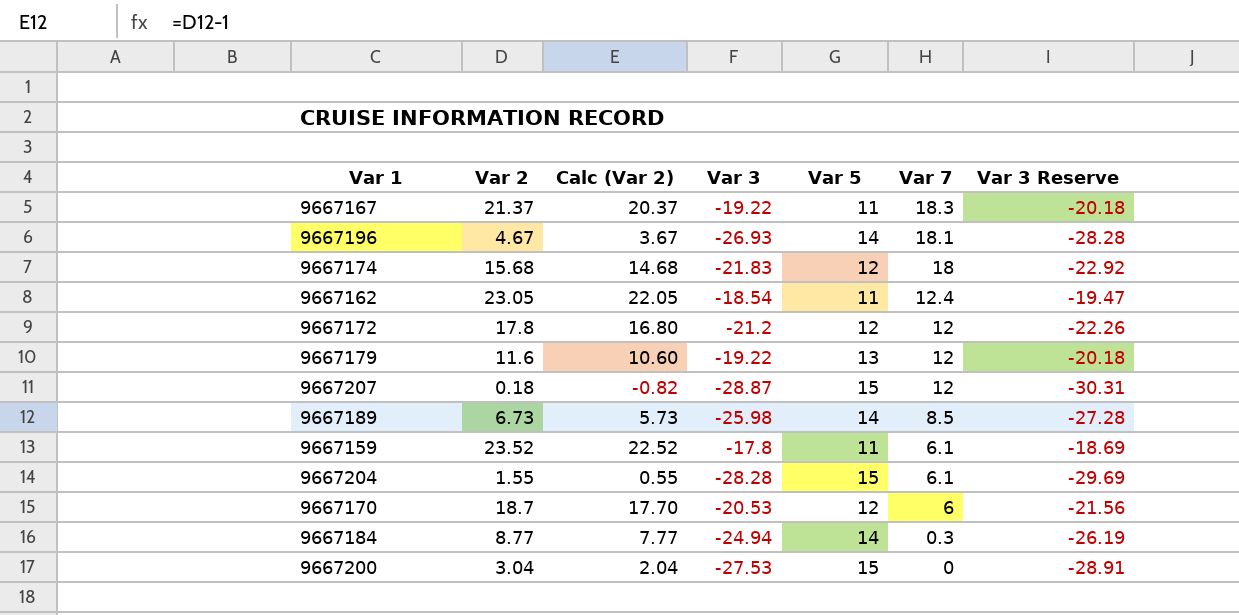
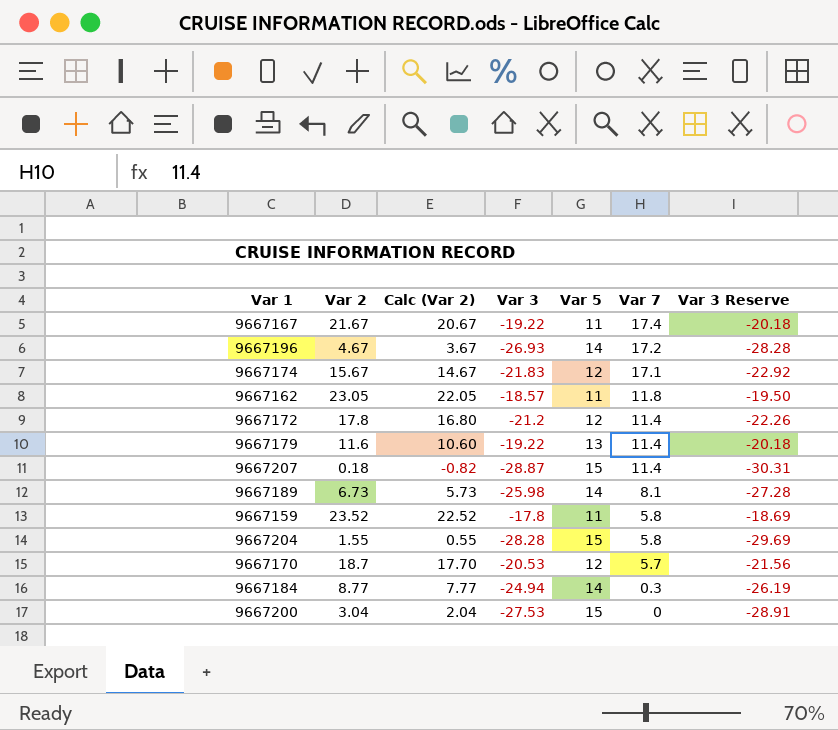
9667167 | Var 2: 21.37 -> 21.67
9667167 | Calc (Var 2): 20.37 -> 20.67
9667167 | Var 7: 18.3 -> 17.4
9667196 | Var 7: 18.1 -> 17.2
9667174 | Var 2: 15.68 -> 15.67
9667174 | Calc (Var 2): 14.68 -> 14.67
9667174 | Var 7: 18 -> 17.1
9667162 | Var 3: -18.54 -> -18.57
9667162 | Var 7: 12.4 -> 11.8
9667162 | Var 3 Reserve: -19.47 -> -19.50
9667172 | Var 7: 12 -> 11.4
9667179 | Var 7: 12 -> 11.4
9667207 | Var 7: 12 -> 11.4
9667189 | Var 7: 8.5 -> 8.1
9667159 | Var 7: 6.1 -> 5.8
9667204 | Var 7: 6.1 -> 5.8
9667170 | Var 7: 6 -> 5.7

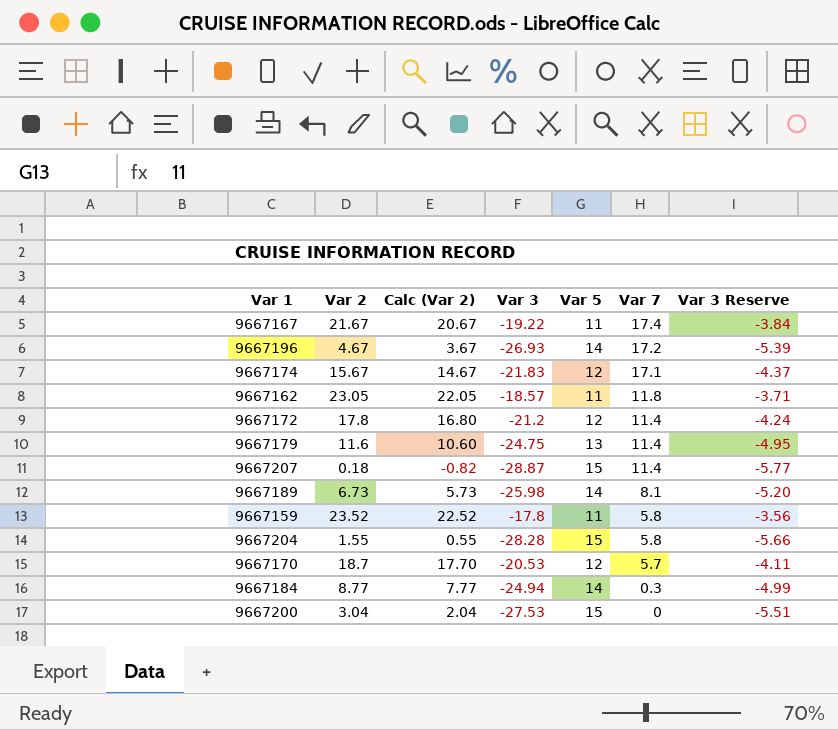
column Var 3 Reserve | formula: [Var 3] * 1.05 -> [Var 3] * 0.2
9667179 | Var 3: -19.22 -> -24.75

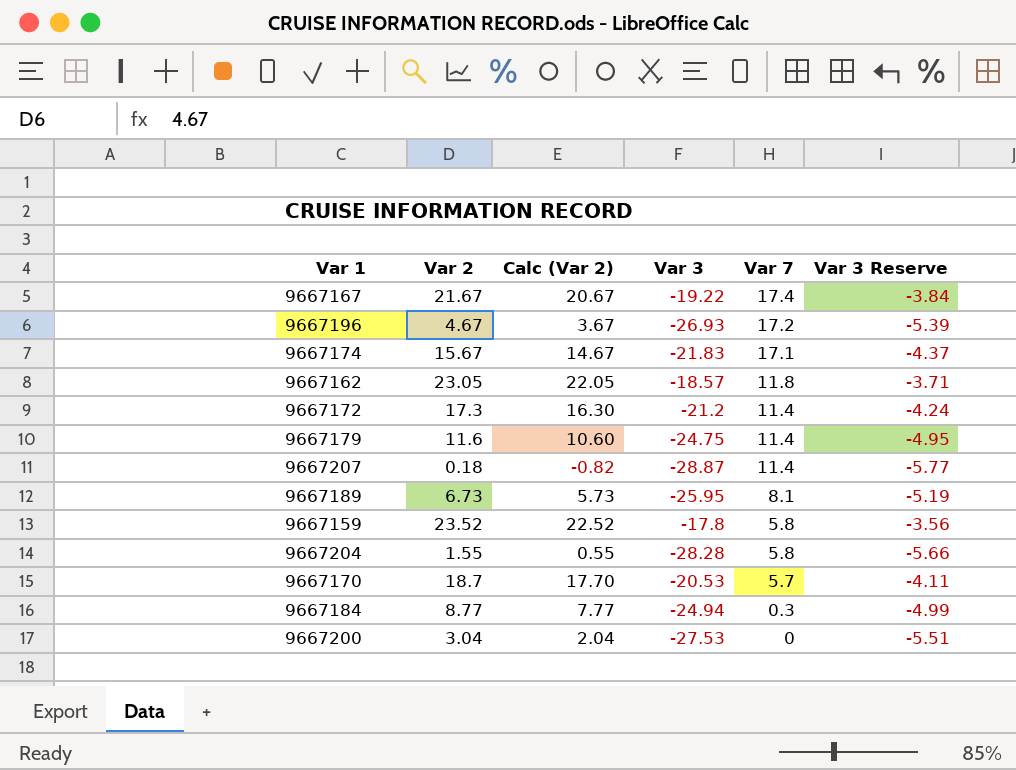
column Var 5 | position: 5 -> none
9667172 | Var 2: 17.8 -> 17.3
9667172 | Calc (Var 2): 16.80 -> 16.30
9667189 | Var 3: -25.98 -> -25.95
9667189 | Var 3 Reserve: -5.20 -> -5.19

